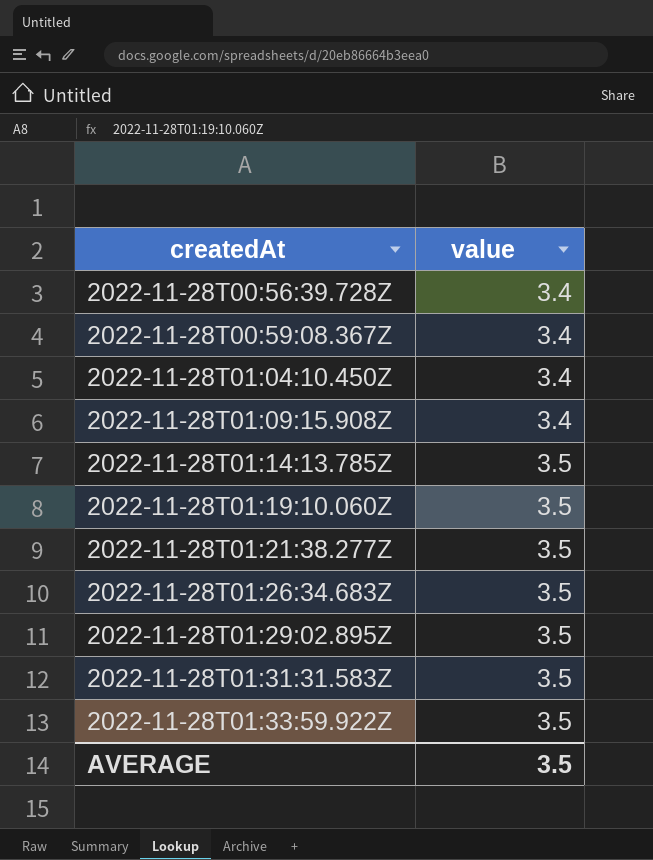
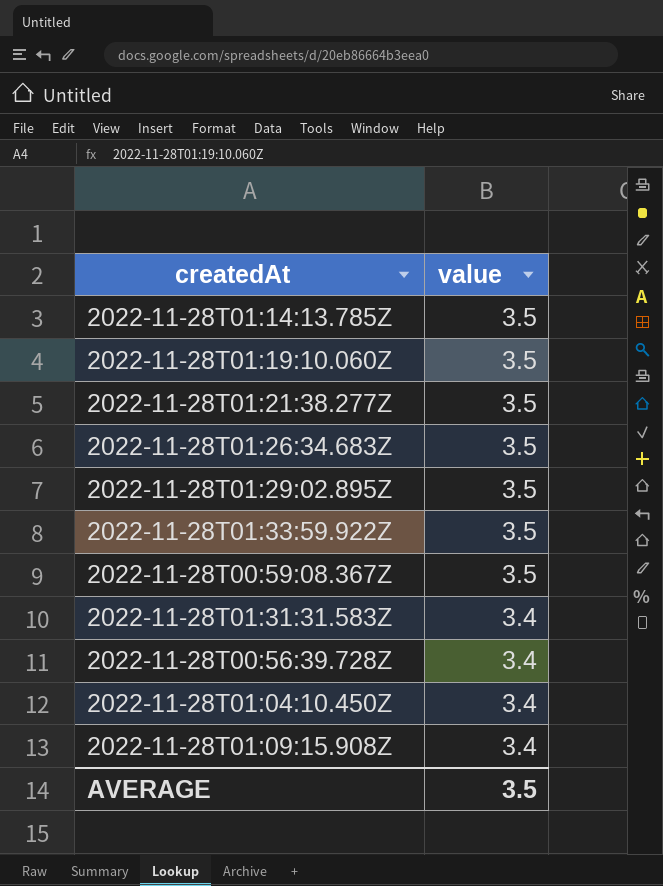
row order: createdAt ascending -> value descending
2022-11-28T00:59:08.367Z | value: 3.4 -> 3.5
2022-11-28T01:31:31.583Z | value: 3.5 -> 3.4

